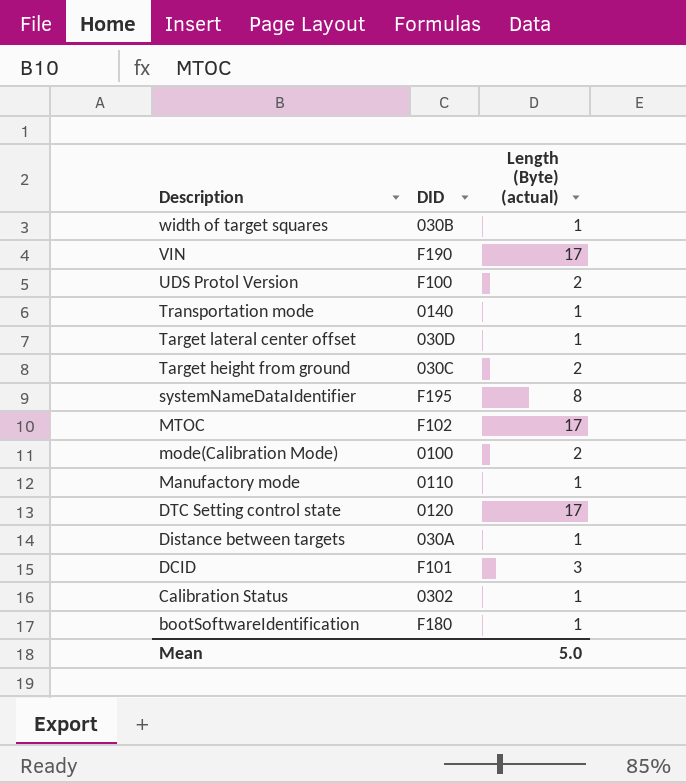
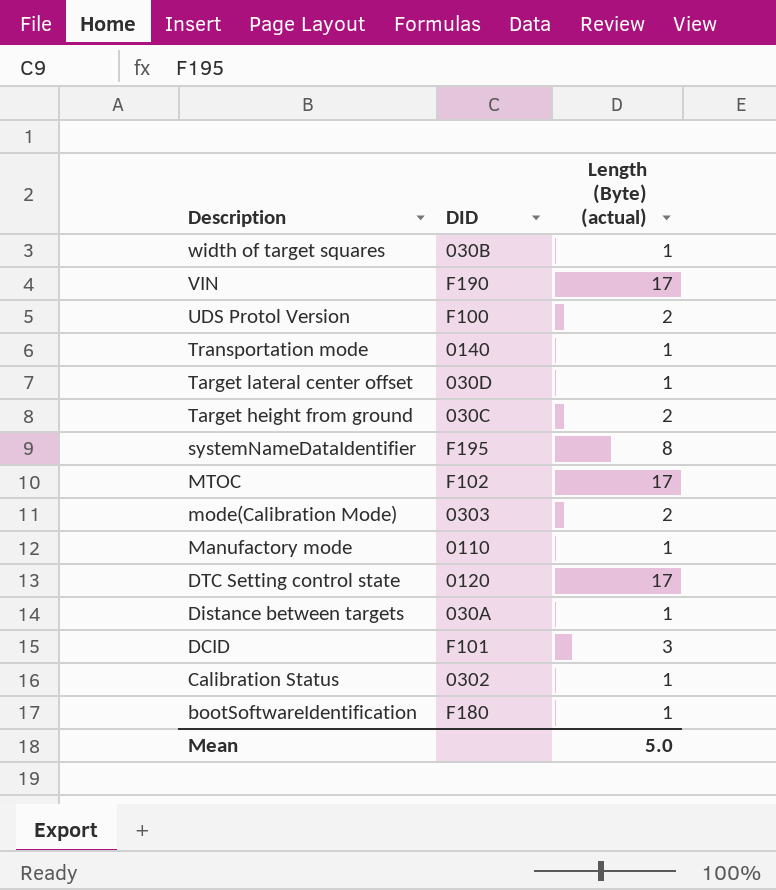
mode(Calibration Mode) | DID: 0100 -> 0303

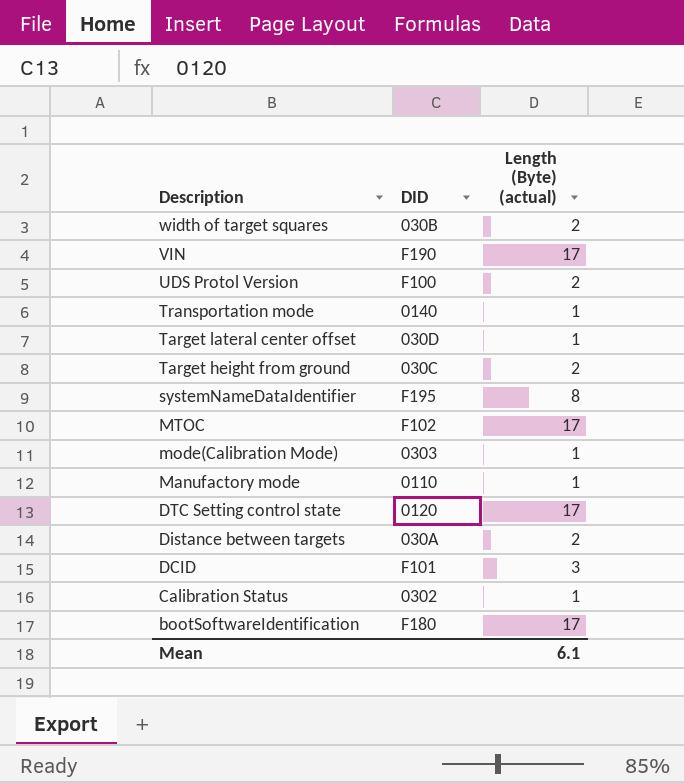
width of target squares | Length (Byte) (actual): 1 -> 2
mode(Calibration Mode) | Length (Byte) (actual): 2 -> 1
Distance between targets | Length (Byte) (actual): 1 -> 2
bootSoftwareIdentification | Length (Byte) (actual): 1 -> 17
Mean | Length (Byte) (actual): 5.0 -> 6.1

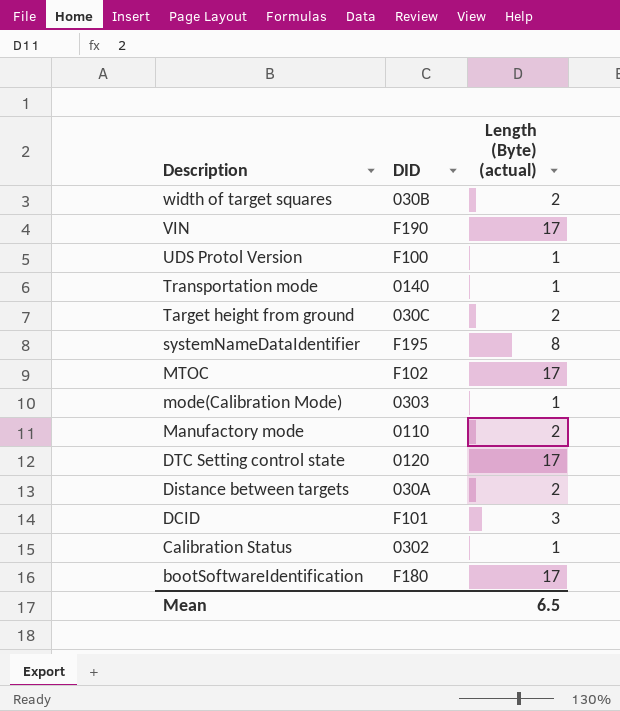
row Target lateral center offset: 030D | 1 -> none
UDS Protol Version | Length (Byte) (actual): 2 -> 1
Manufactory mode | Length (Byte) (actual): 1 -> 2
Mean | Length (Byte) (actual): 6.1 -> 6.5

